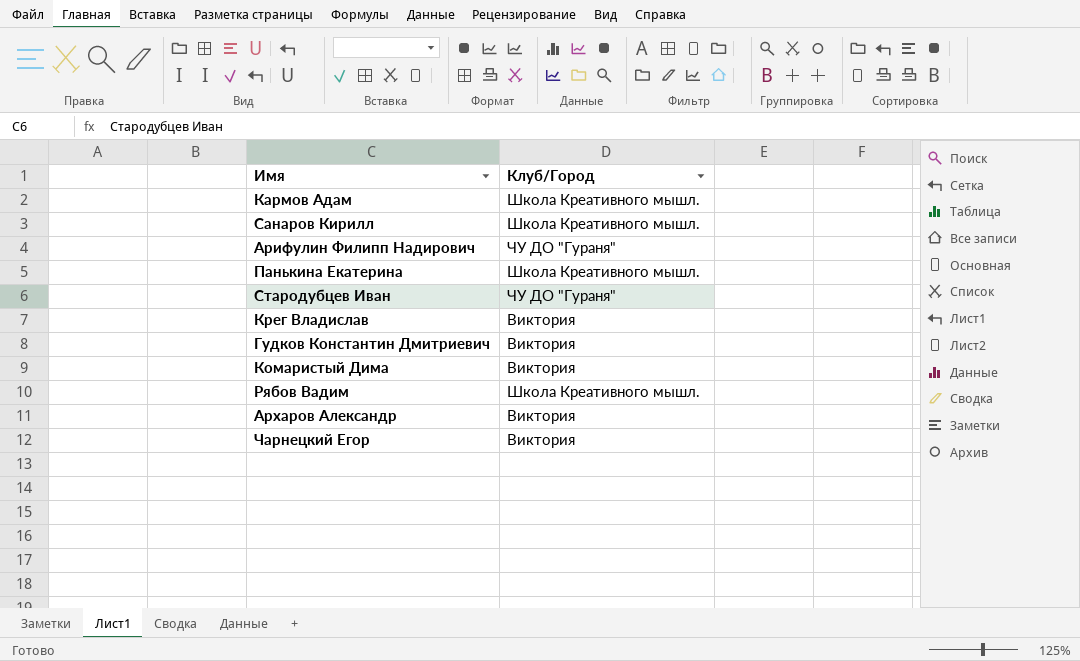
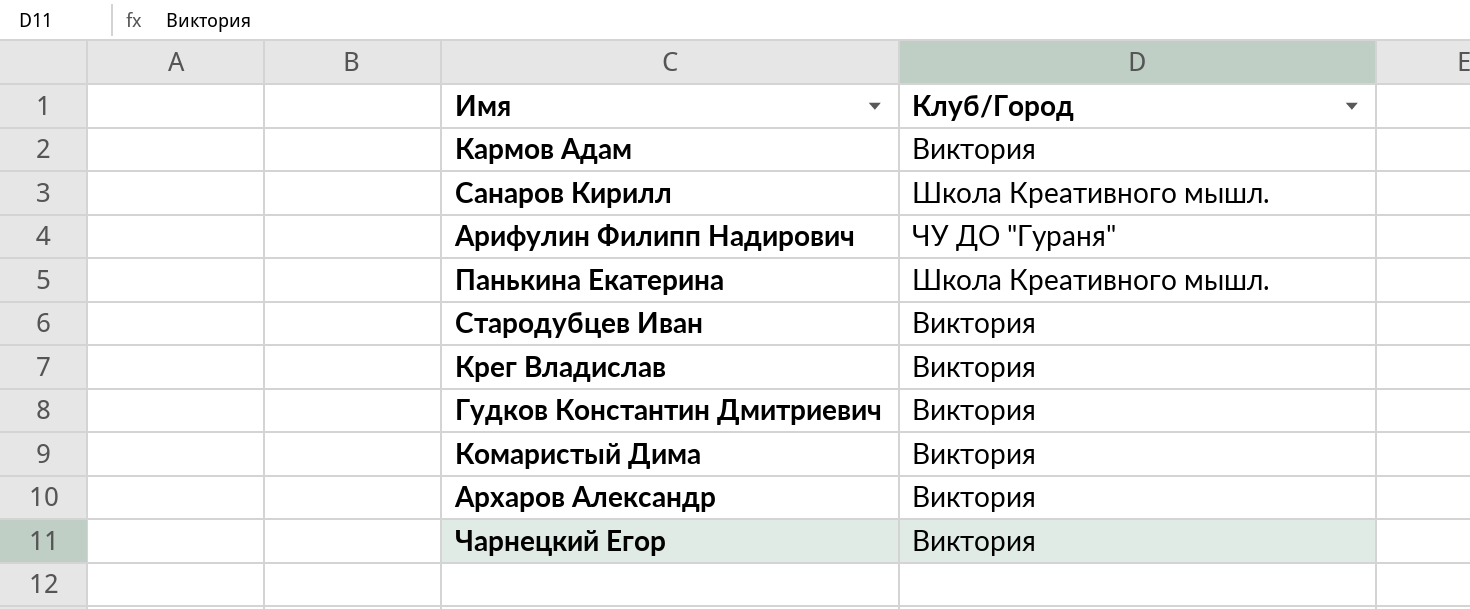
row Рябов Вадим: Школа Креативного мышл. -> none
Кармов Адам | Клуб/Город: Школа Креативного мышл. -> Виктория
Стародубцев Иван | Клуб/Город: ЧУ ДО "Гураня" -> Виктория

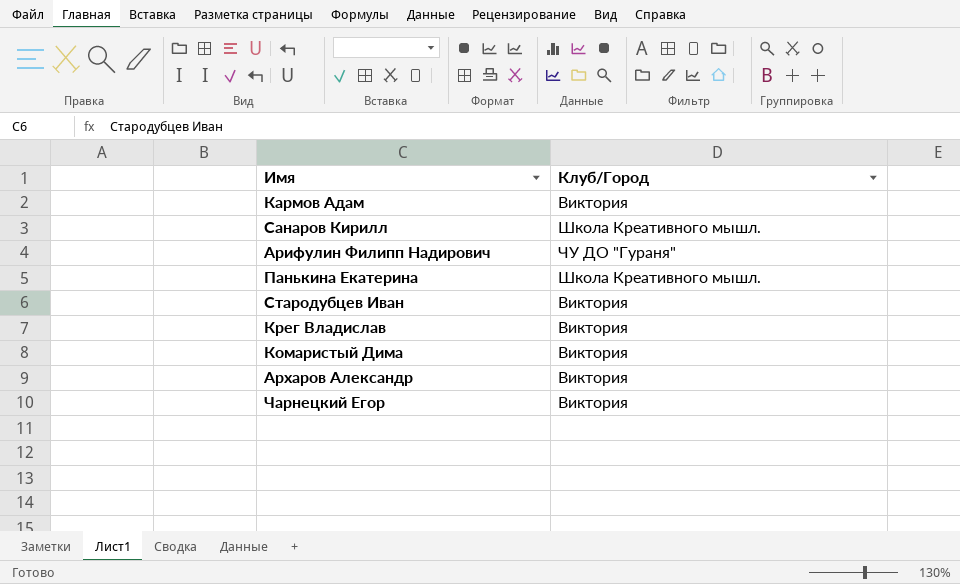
row Гудков Константин Дмитриевич: Виктория -> none

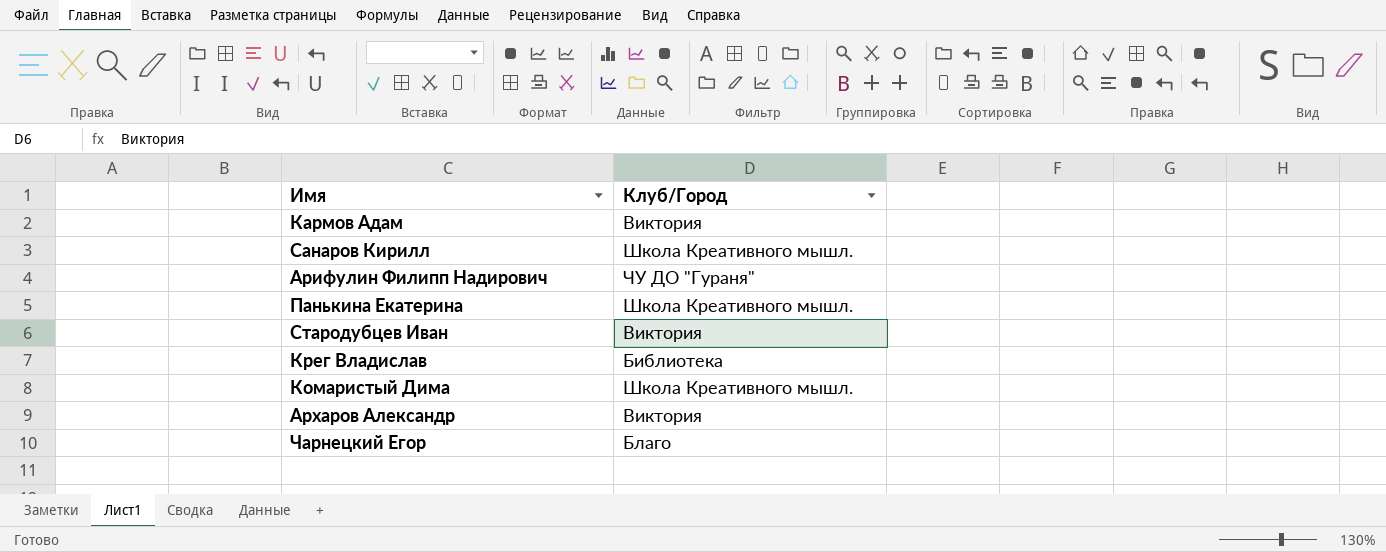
Крег Владислав | Клуб/Город: Виктория -> Библиотека
Комаристый Дима | Клуб/Город: Виктория -> Школа Креативного мышл.
Чарнецкий Егор | Клуб/Город: Виктория -> Благо

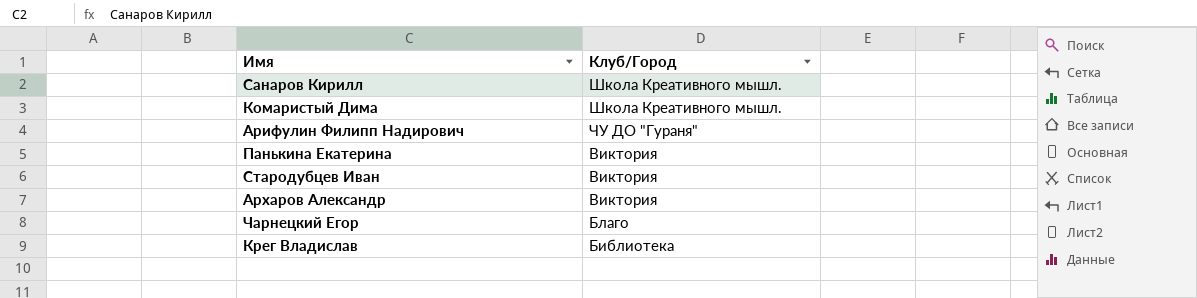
row order: none -> Клуб/Город descending
row Кармов Адам: Виктория -> none
Панькина Екатерина | Клуб/Город: Школа Креативного мышл. -> Виктория

